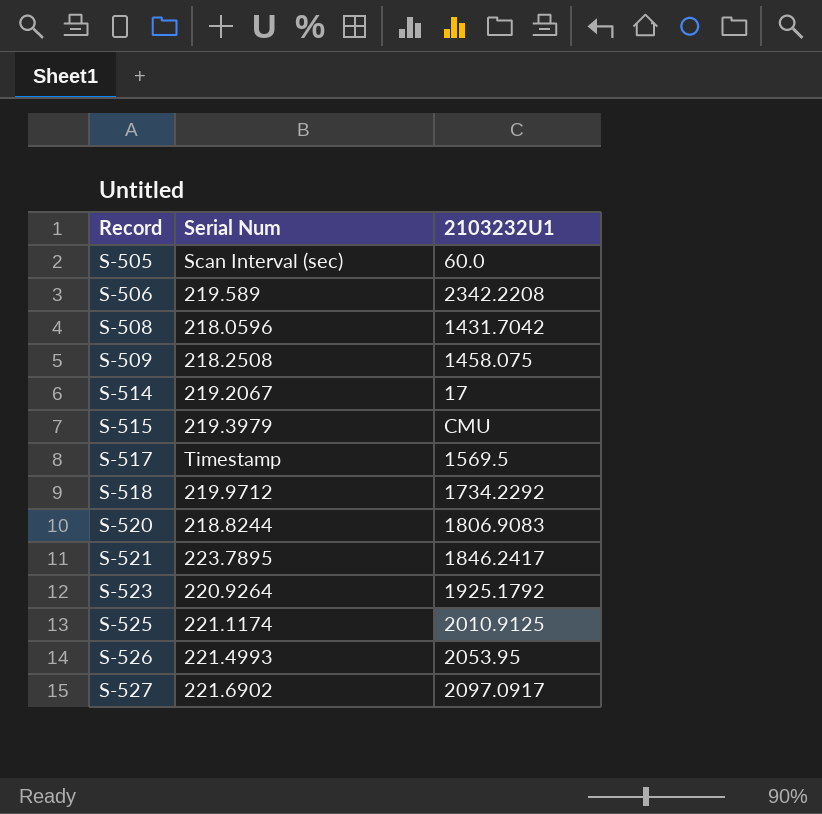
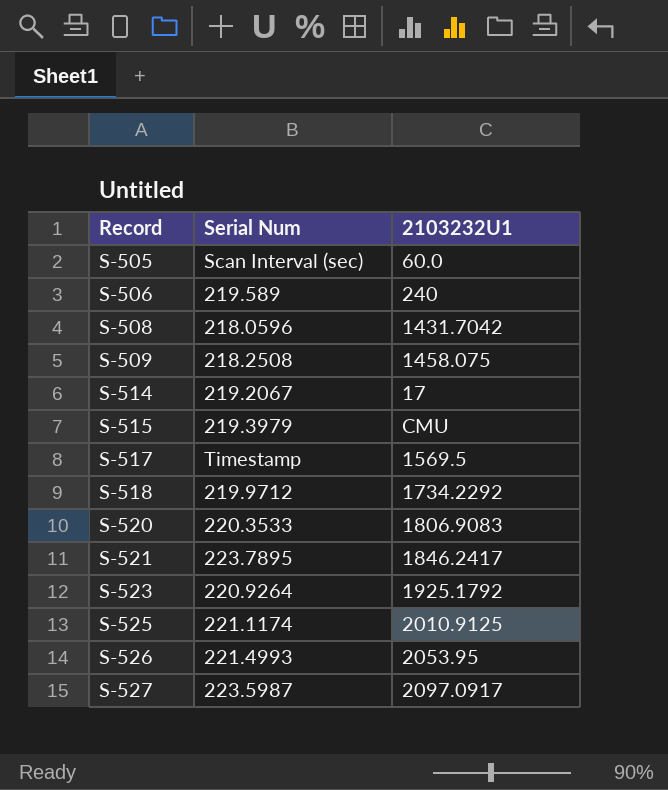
S-506 | 2103232U1: 2342.2208 -> 240
S-520 | Serial Num: 218.8244 -> 220.3533
S-527 | Serial Num: 221.6902 -> 223.5987

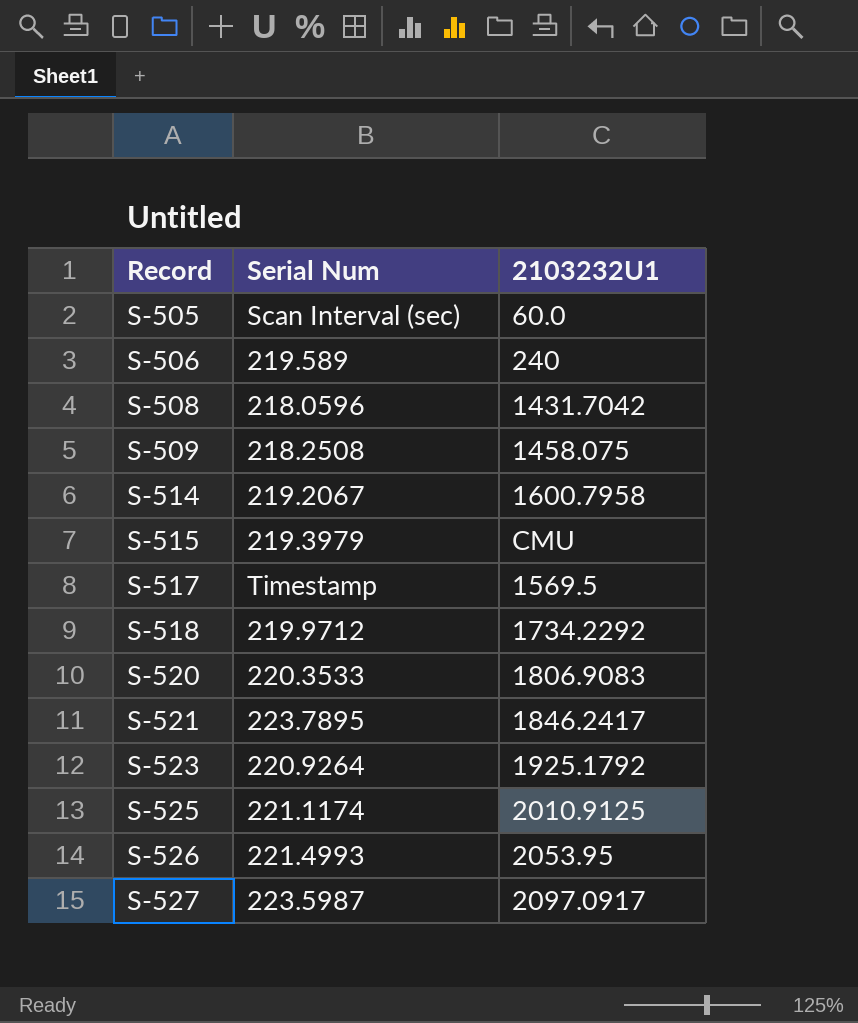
S-514 | 2103232U1: 17 -> 1600.7958

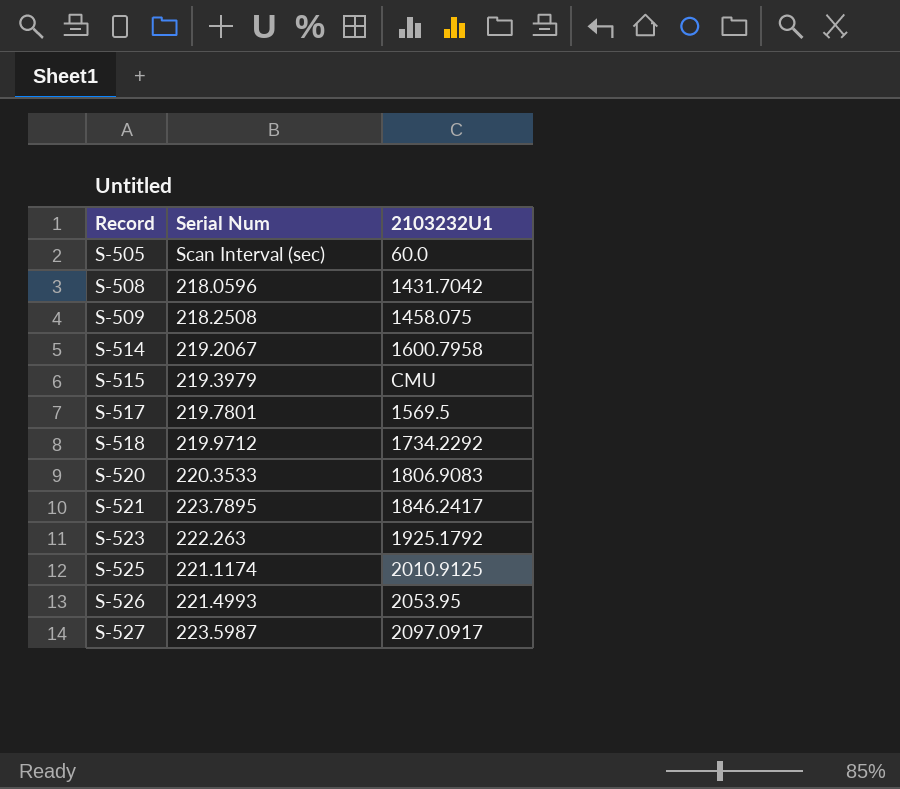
row S-506: 219.589 | 240 -> none
S-517 | Serial Num: Timestamp -> 219.7801
S-523 | Serial Num: 220.9264 -> 222.263

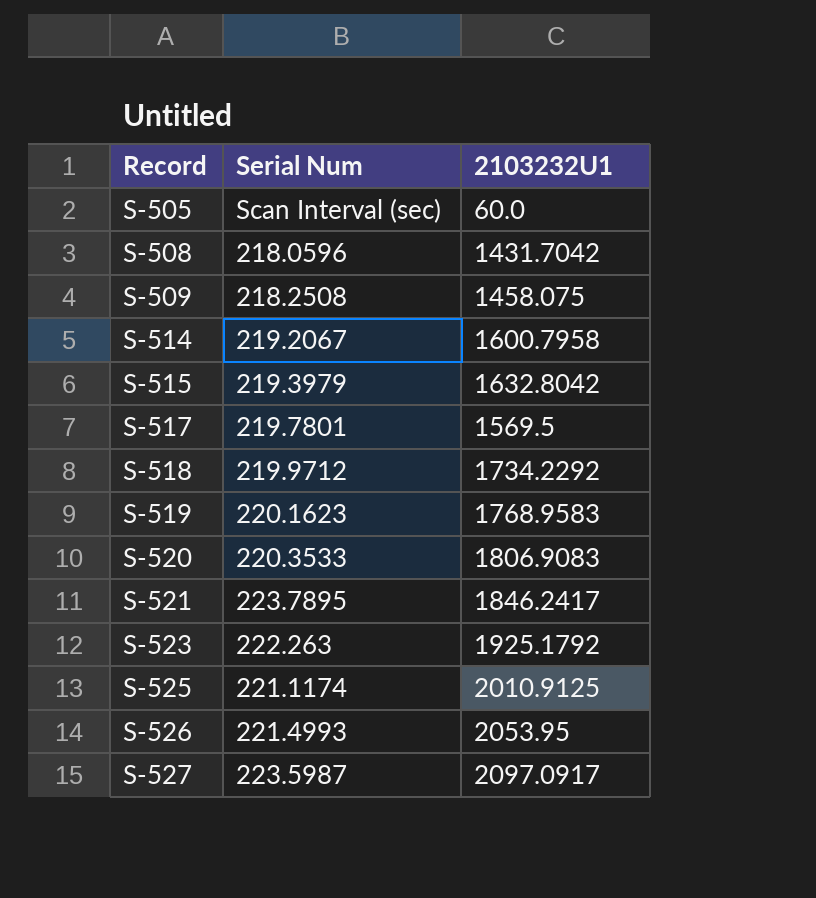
S-515 | 2103232U1: CMU -> 1632.8042
row S-519: none -> 220.1623 | 1768.9583

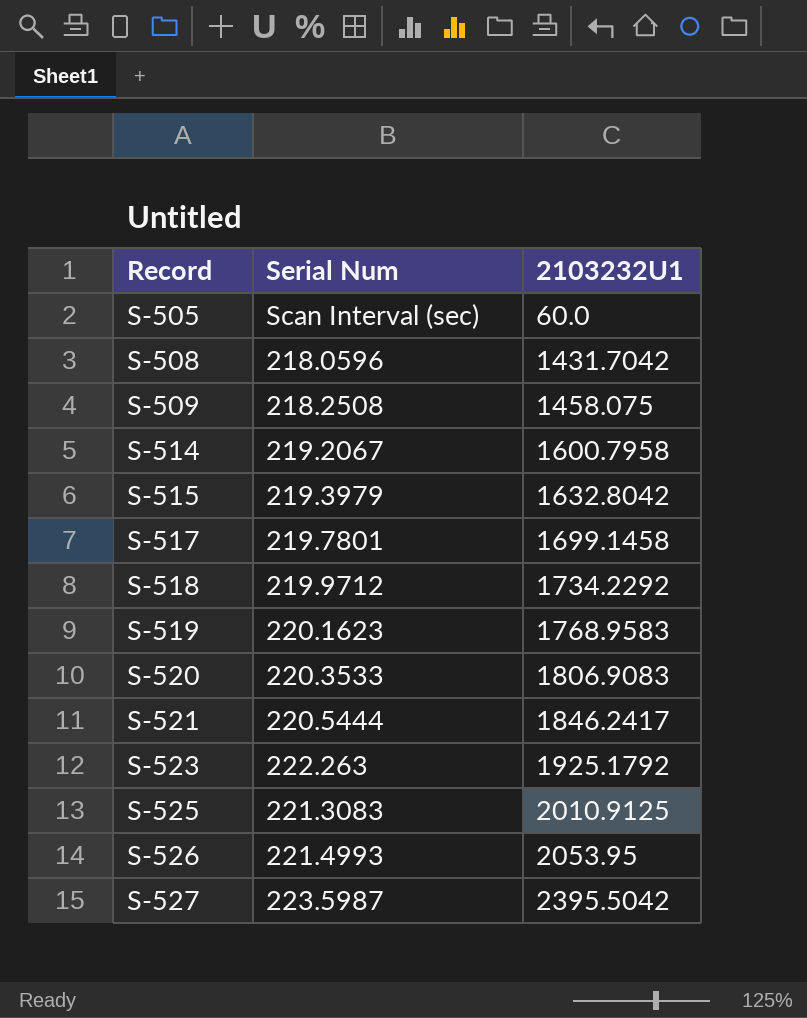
S-517 | 2103232U1: 1569.5 -> 1699.1458
S-521 | Serial Num: 223.7895 -> 220.5444
S-525 | Serial Num: 221.1174 -> 221.3083
S-527 | 2103232U1: 2097.0917 -> 2395.5042

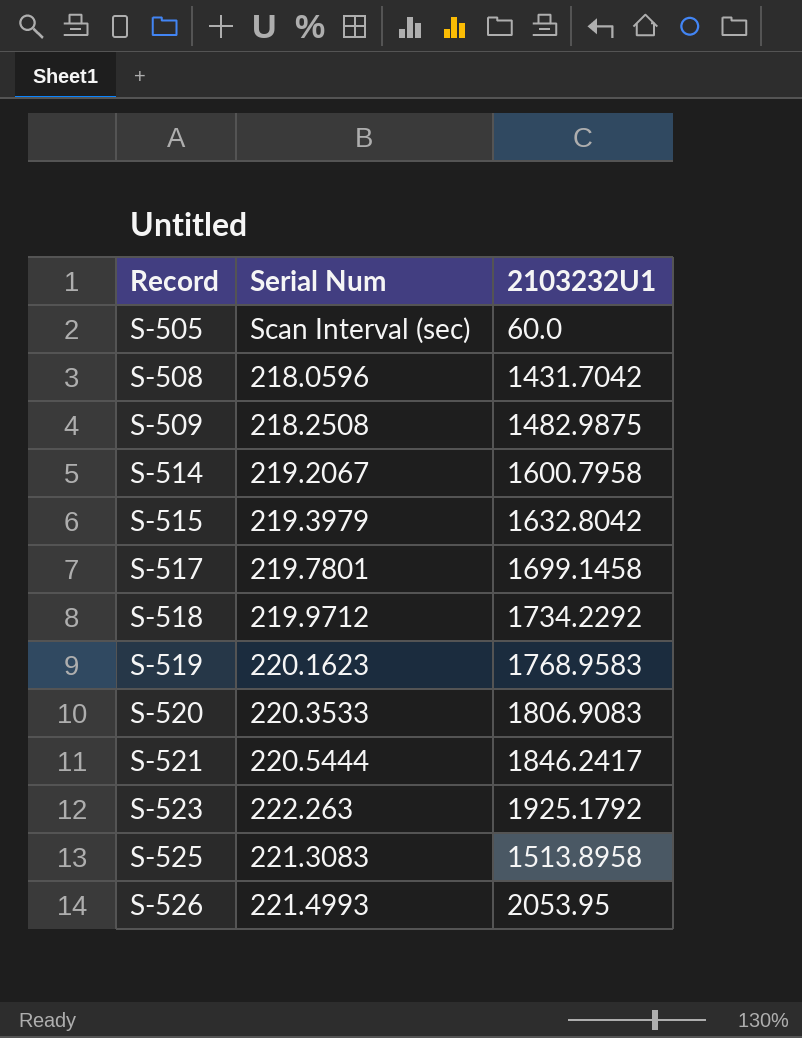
row S-527: 223.5987 | 2395.5042 -> none
S-509 | 2103232U1: 1458.075 -> 1482.9875
S-525 | 2103232U1: 2010.9125 -> 1513.8958

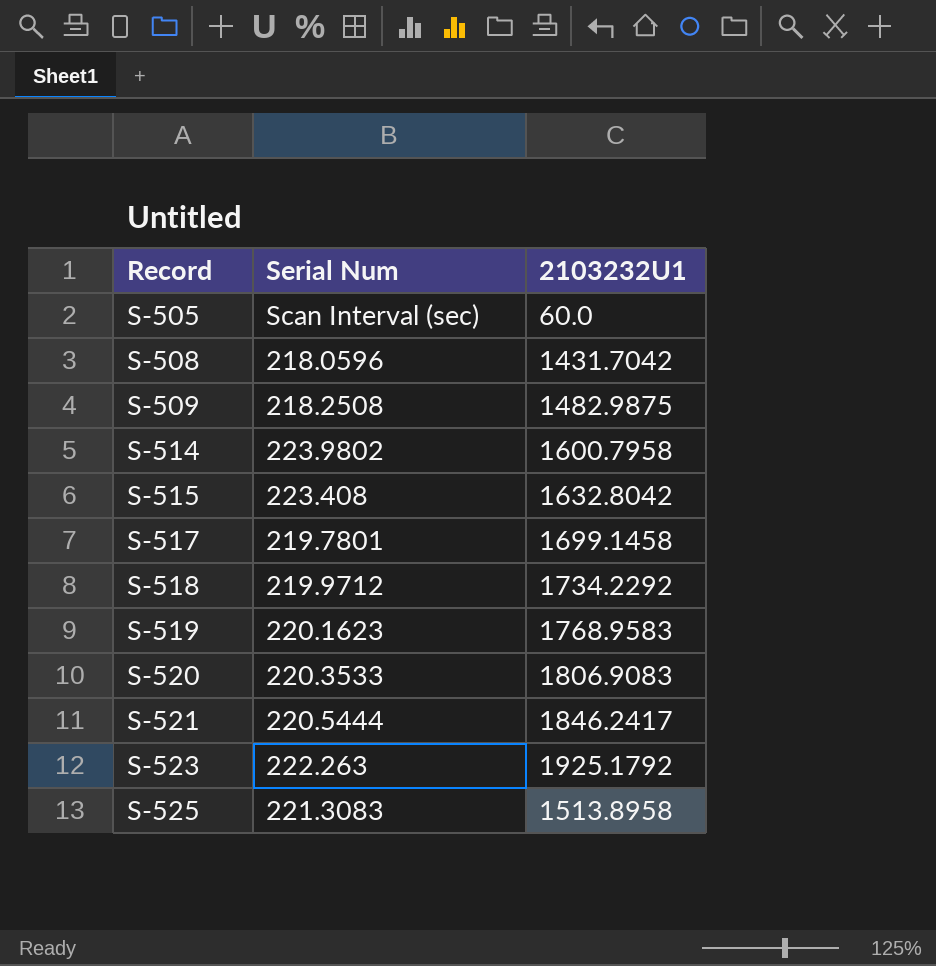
row S-526: 221.4993 | 2053.95 -> none
S-514 | Serial Num: 219.2067 -> 223.9802
S-515 | Serial Num: 219.3979 -> 223.408

